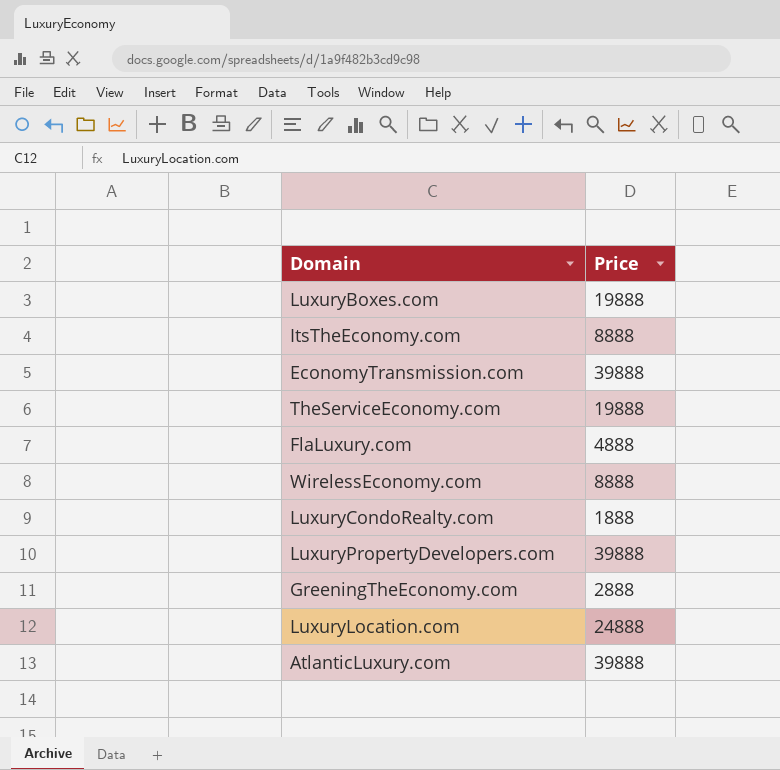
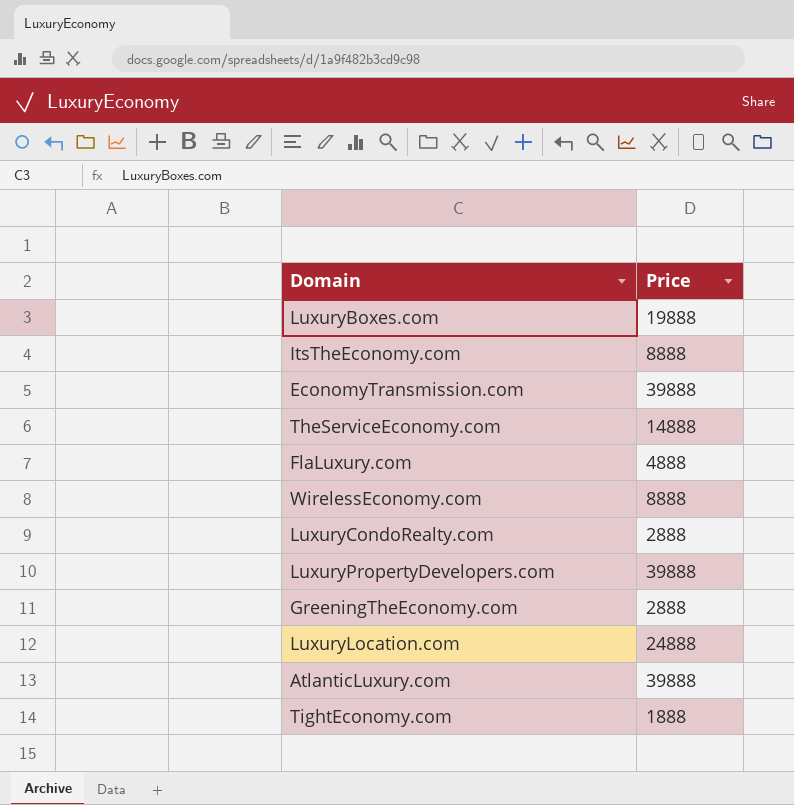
TheServiceEconomy.com | Price: 19888 -> 14888
LuxuryCondoRealty.com | Price: 1888 -> 2888
row TightEconomy.com: none -> 1888

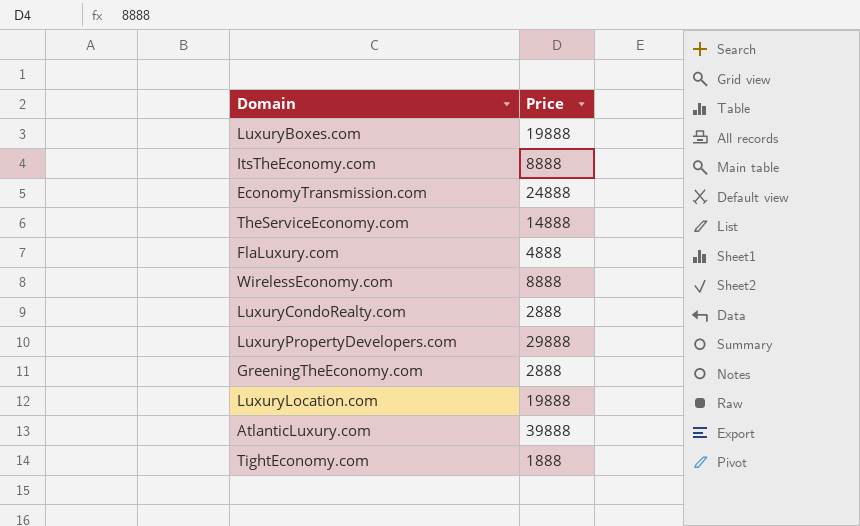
EconomyTransmission.com | Price: 39888 -> 24888
LuxuryPropertyDevelopers.com | Price: 39888 -> 29888
LuxuryLocation.com | Price: 24888 -> 19888

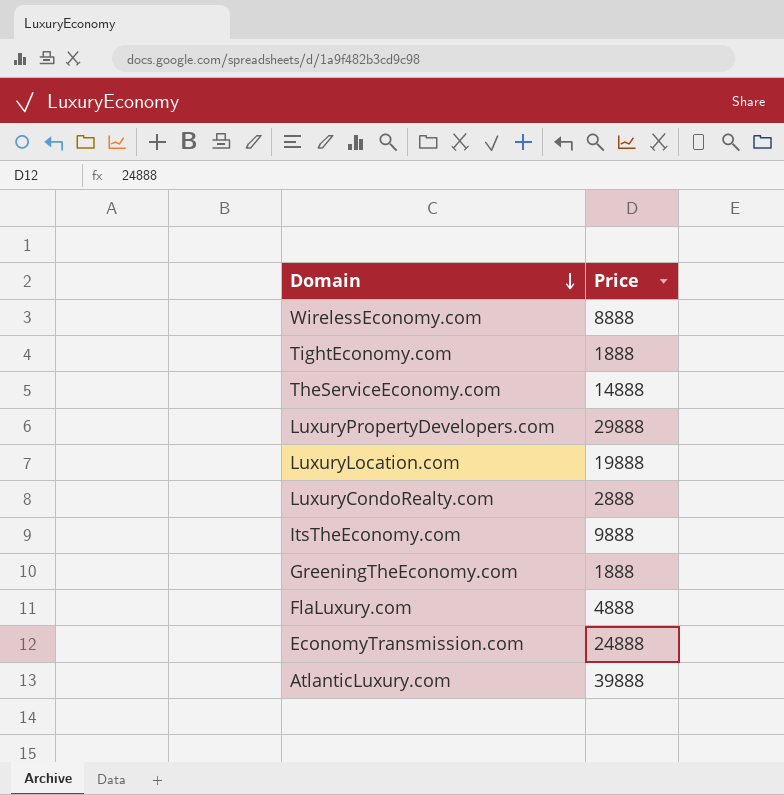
row order: none -> Domain descending
row LuxuryBoxes.com: 19888 -> none
ItsTheEconomy.com | Price: 8888 -> 9888
GreeningTheEconomy.com | Price: 2888 -> 1888

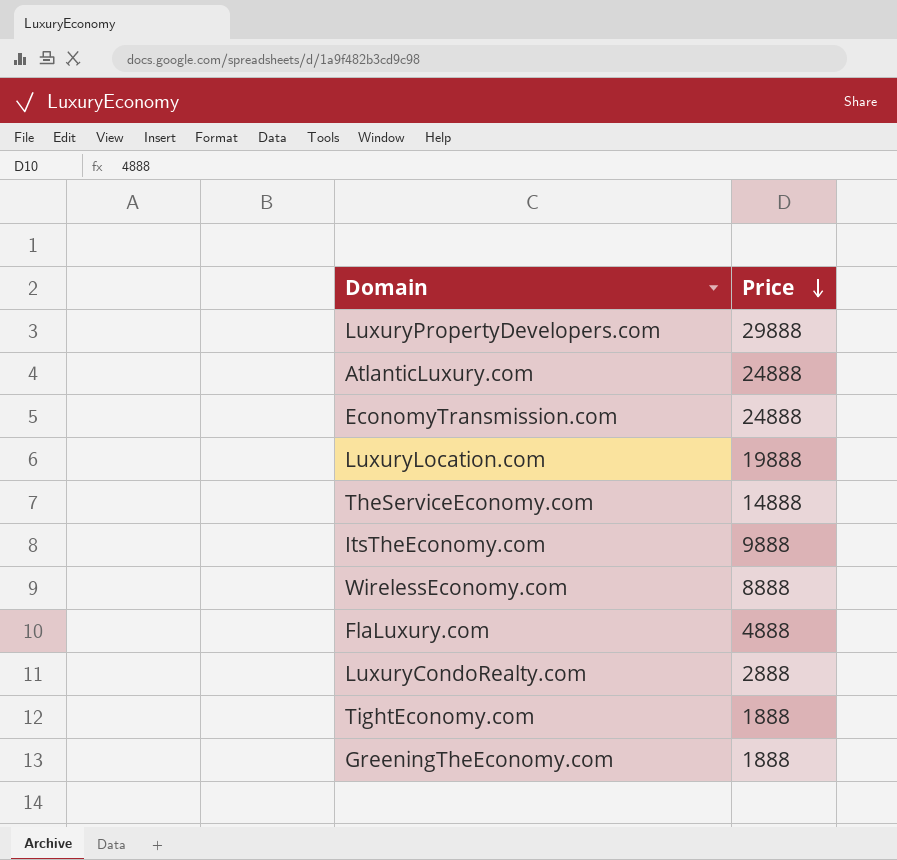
row order: Domain descending -> Price descending
AtlanticLuxury.com | Price: 39888 -> 24888

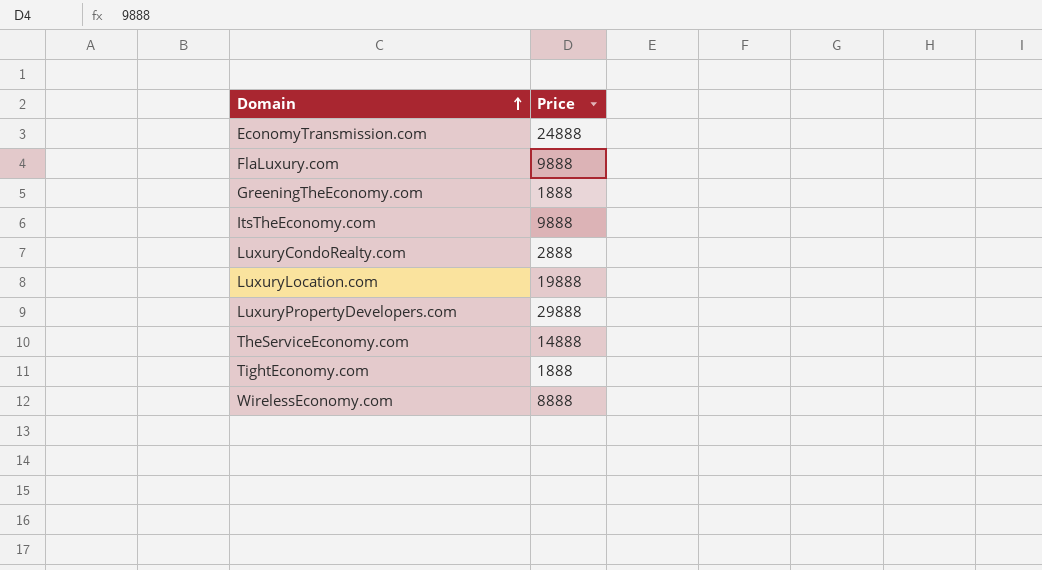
row order: Price descending -> Domain ascending
row AtlanticLuxury.com: 24888 -> none
FlaLuxury.com | Price: 4888 -> 9888

